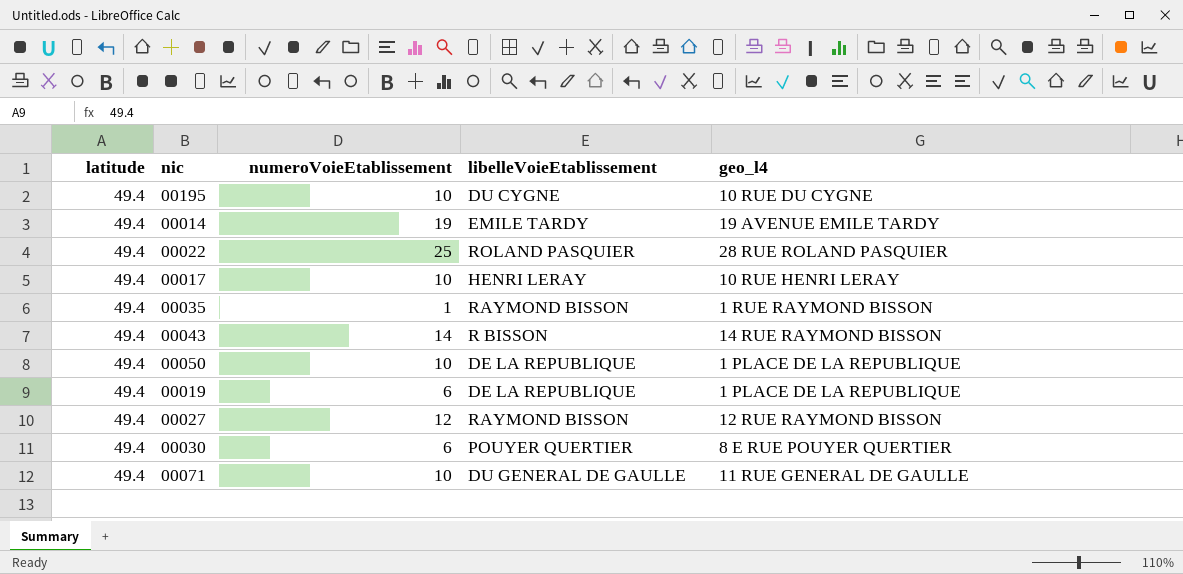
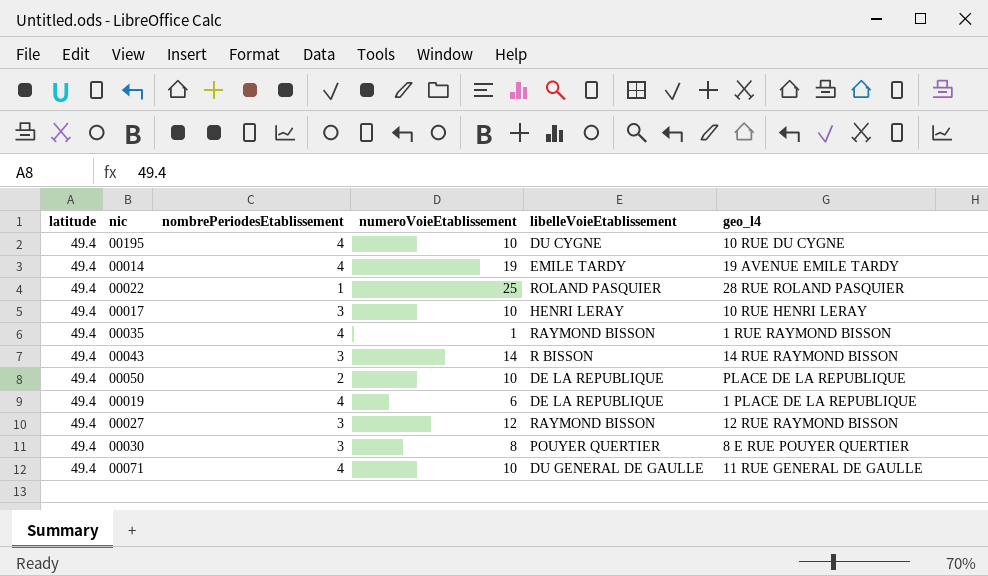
column nombrePeriodesEtablissement | position: none -> 3
00050 | geo_l4: 1 PLACE DE LA REPUBLIQUE -> PLACE DE LA REPUBLIQUE
00030 | numeroVoieEtablissement: 6 -> 8

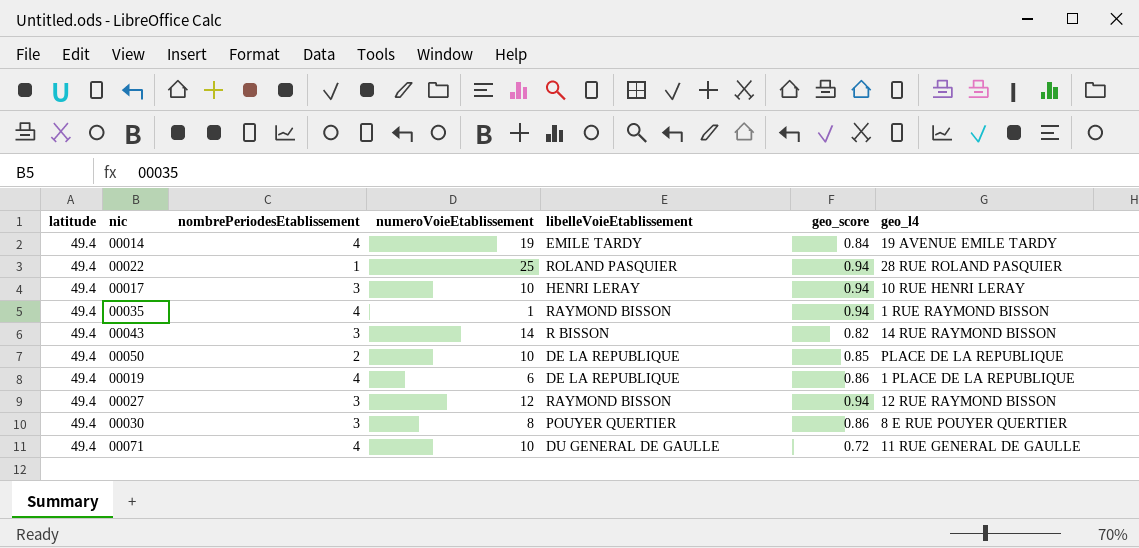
column geo_score | position: none -> 6
row 00195: 49.4 | 4 | 10 | DU CYGNE | 10 RUE DU CYGNE -> none

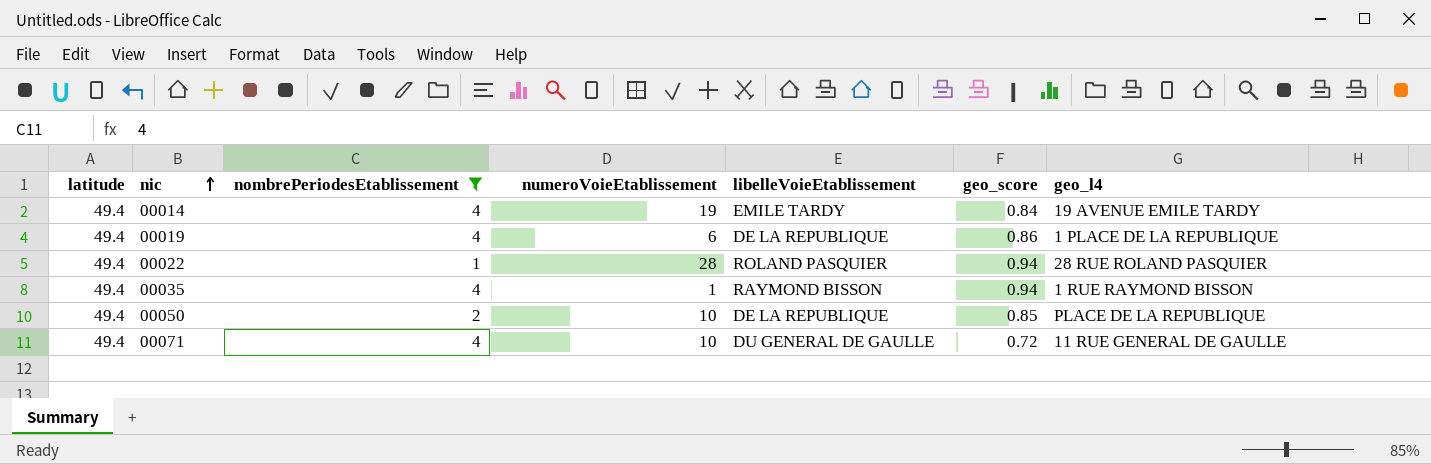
filter: none -> nombrePeriodesEtablissement != 3
row order: none -> nic ascending
00022 | numeroVoieEtablissement: 25 -> 28

